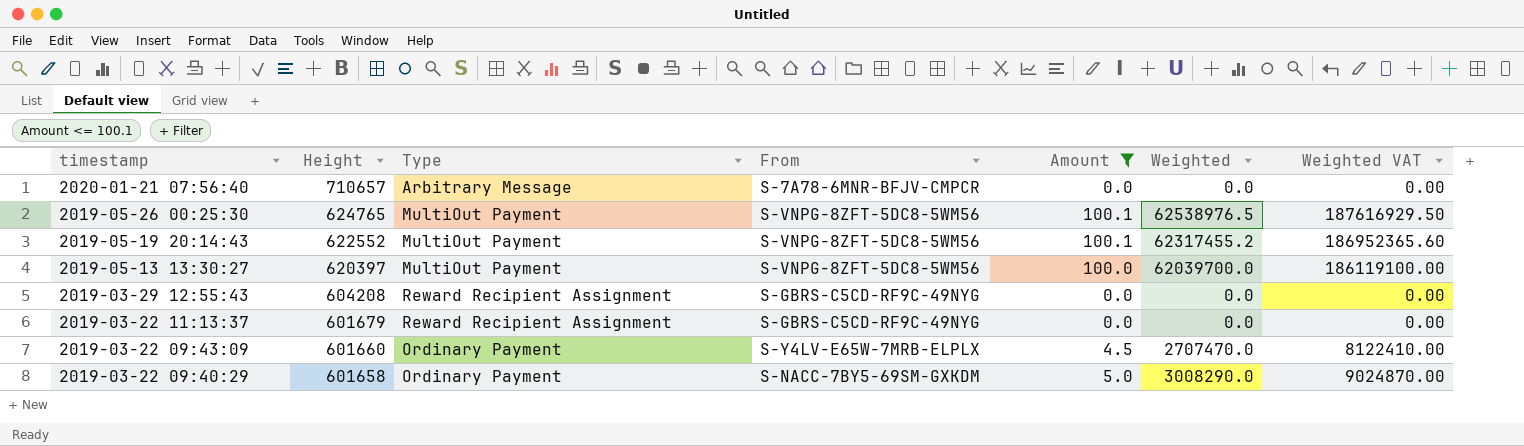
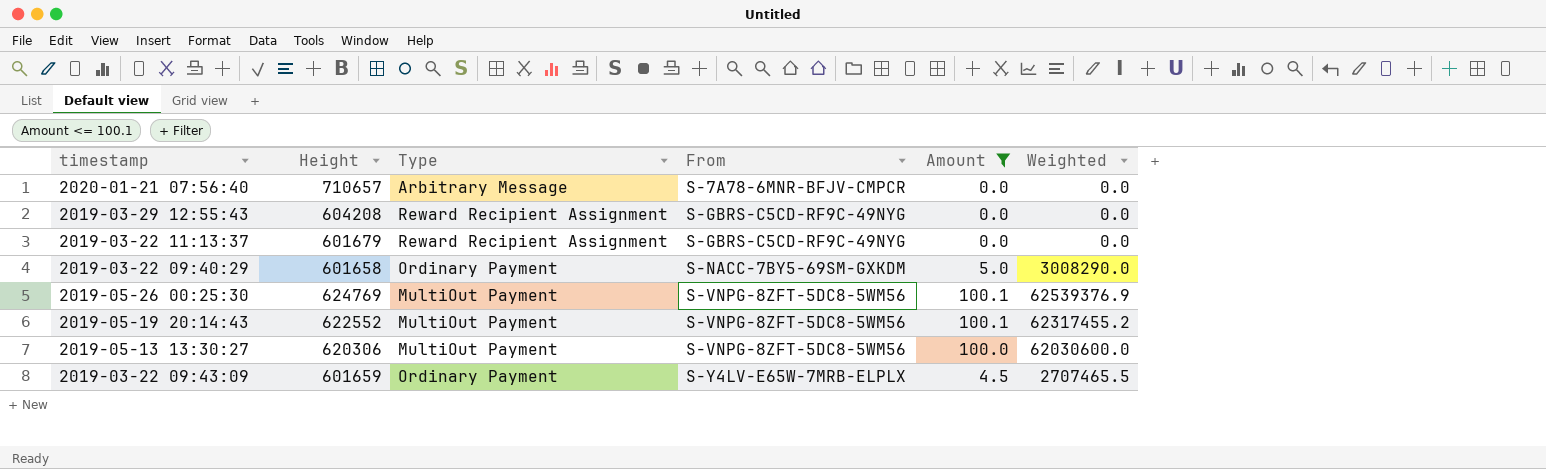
row order: timestamp descending -> From ascending
column Weighted VAT | formula: [Weighted] * 3 -> none
2019-05-26 00:25:30 | Height: 624765 -> 624769
2019-05-26 00:25:30 | Weighted: 62538976.5 -> 62539376.9
2019-05-13 13:30:27 | Height: 620397 -> 620306
2019-05-13 13:30:27 | Weighted: 62039700.0 -> 62030600.0
2019-03-22 09:43:09 | Height: 601660 -> 601659
2019-03-22 09:43:09 | Weighted: 2707470.0 -> 2707465.5

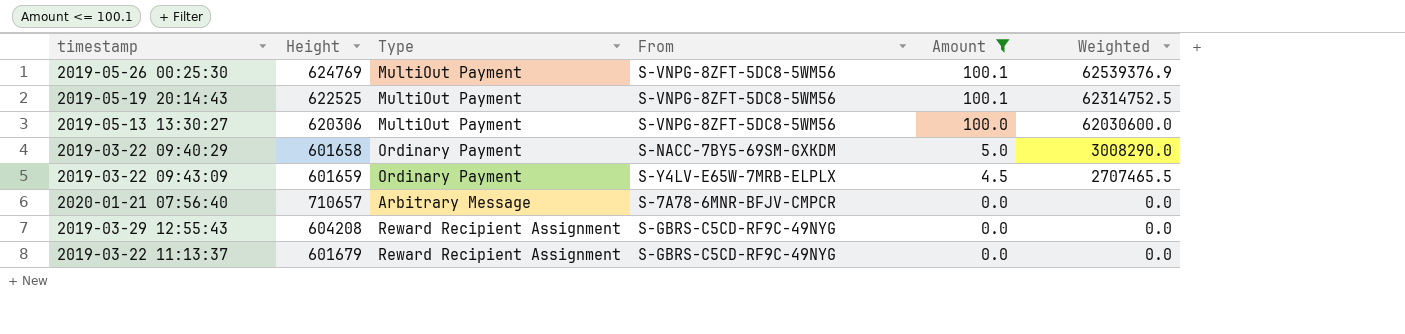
row order: From ascending -> Amount descending
2019-05-19 20:14:43 | Height: 622552 -> 622525
2019-05-19 20:14:43 | Weighted: 62317455.2 -> 62314752.5

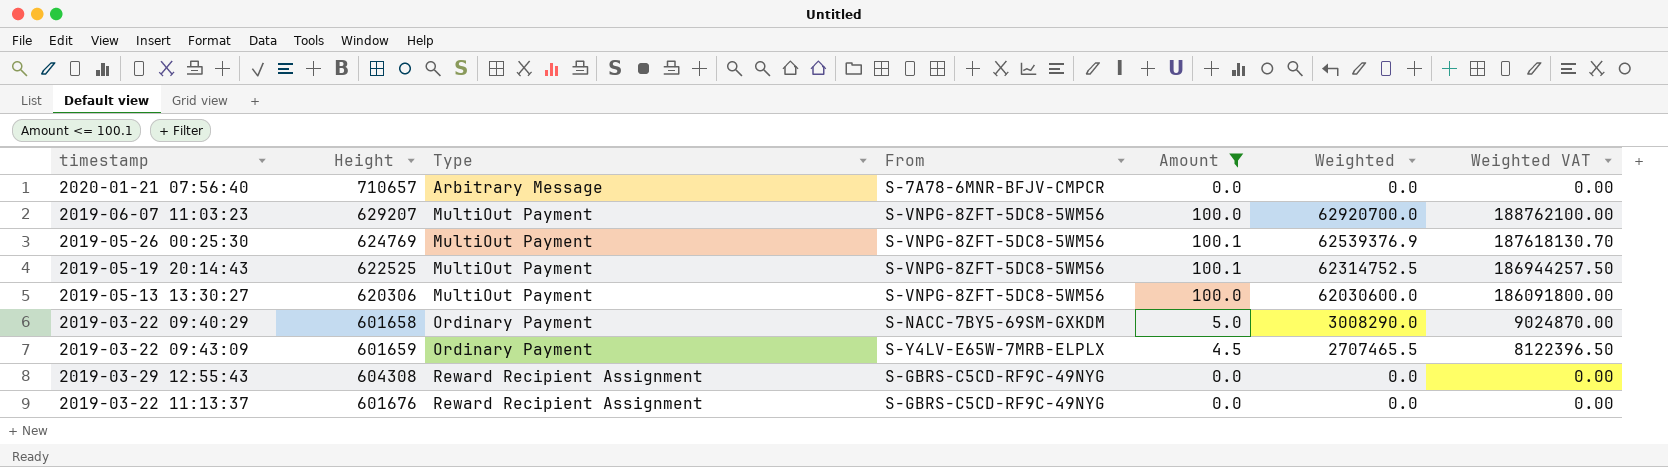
row order: Amount descending -> Type ascending
column Weighted VAT | formula: none -> [Weighted] * 3
row 2019-06-07 11:03:23: none -> 629207 | MultiOut Payment | S-VNPG-8ZFT-5DC8-5WM56 | 100.0 | 62920700.0 | 188762100.00
2019-03-29 12:55:43 | Height: 604208 -> 604308
2019-03-22 11:13:37 | Height: 601679 -> 601676

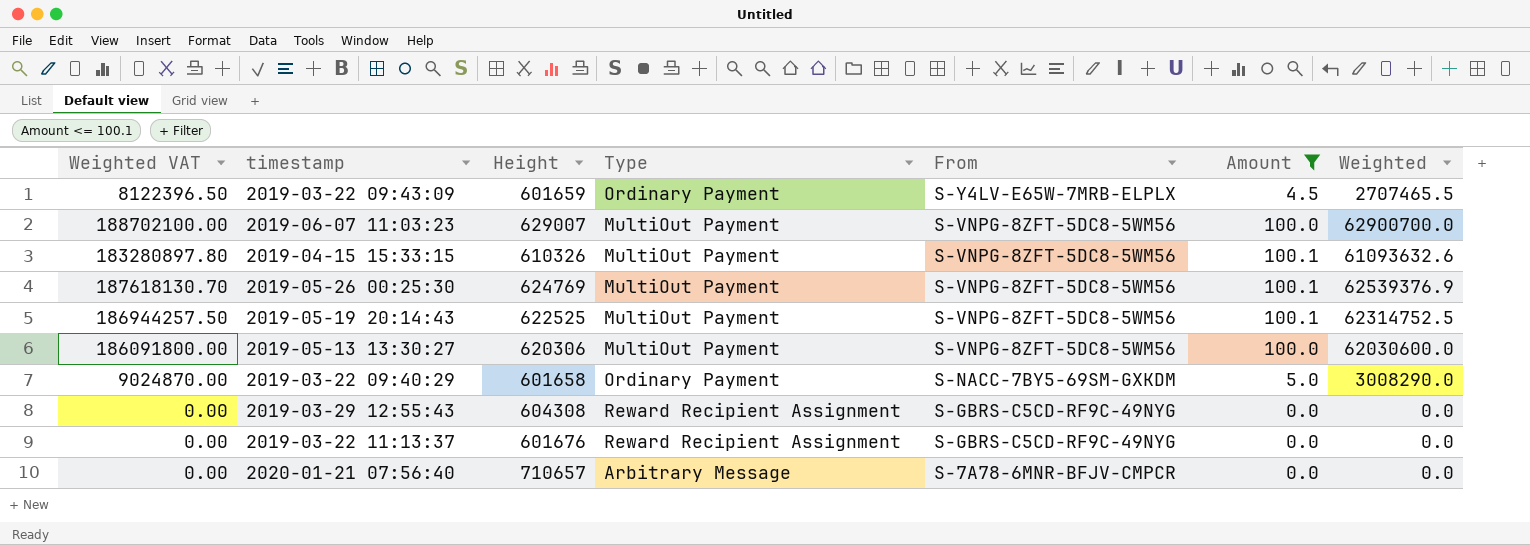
row order: Type ascending -> From descending
column Weighted VAT | position: 7 -> 1
2019-06-07 11:03:23 | Weighted VAT: 188762100.00 -> 188702100.00
2019-06-07 11:03:23 | Height: 629207 -> 629007
2019-06-07 11:03:23 | Weighted: 62920700.0 -> 62900700.0
row 2019-04-15 15:33:15: none -> 183280897.80 | 610326 | MultiOut Payment | S-VNPG-8ZFT-5DC8-5WM56 | 100.1 | 61093632.6

